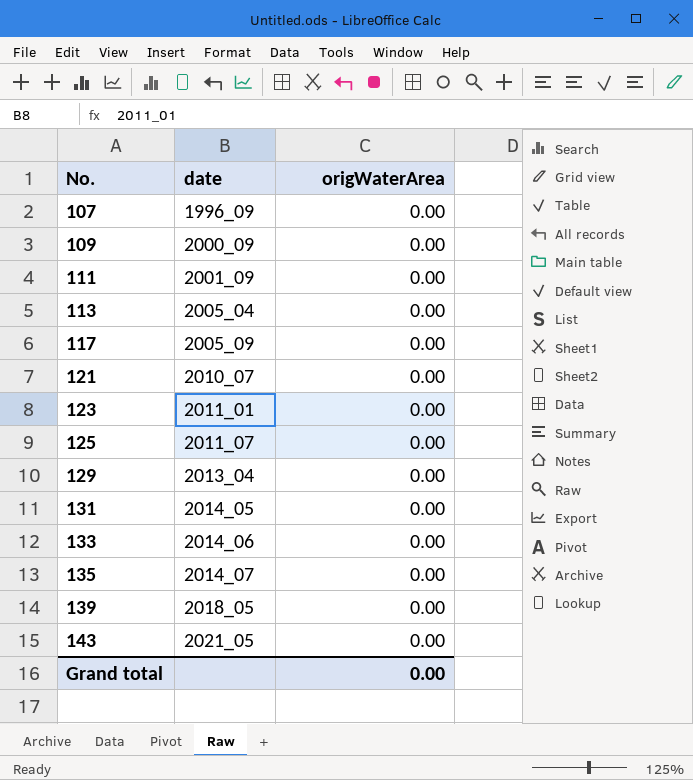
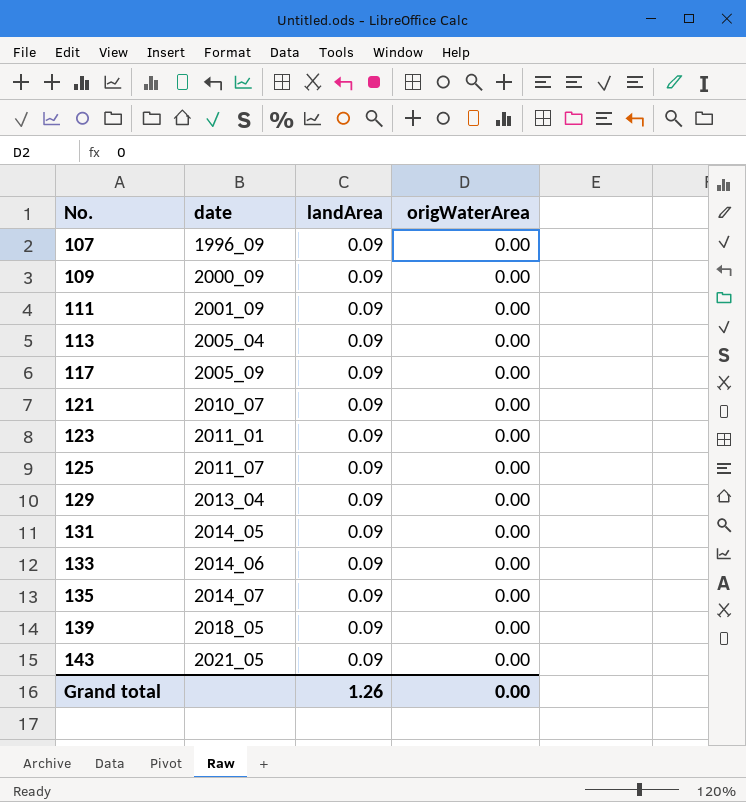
column landArea | position: none -> 3

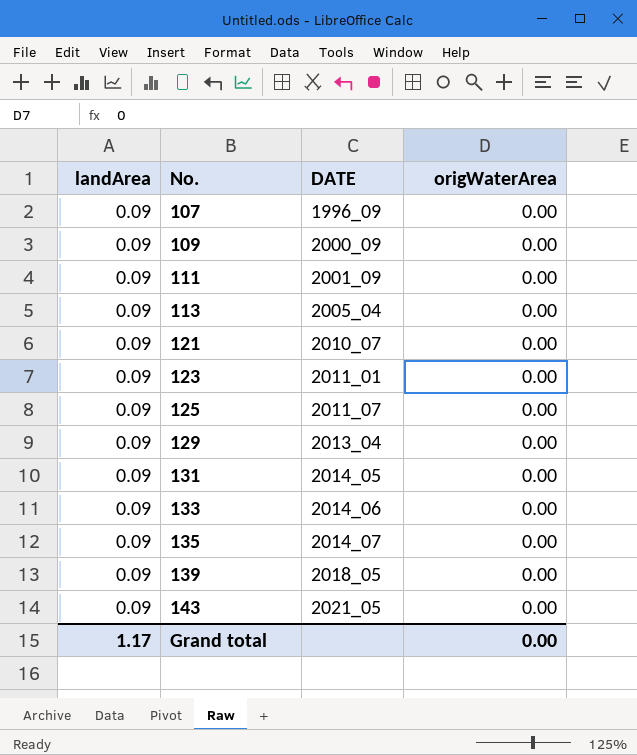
column landArea | position: 3 -> 1
column name: date -> DATE
row 117: 2005_09 | 0.09 | 0.00 -> none
Grand total | landArea: 1.26 -> 1.17

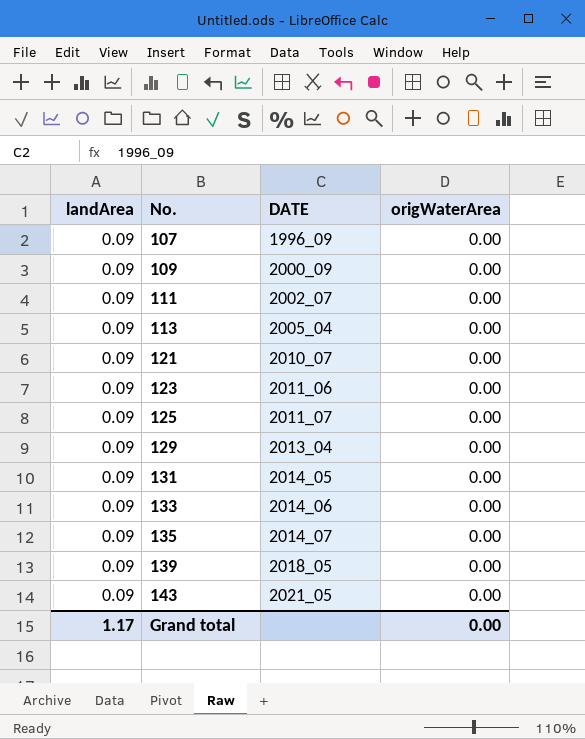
111 | DATE: 2001_09 -> 2002_07
123 | DATE: 2011_01 -> 2011_06

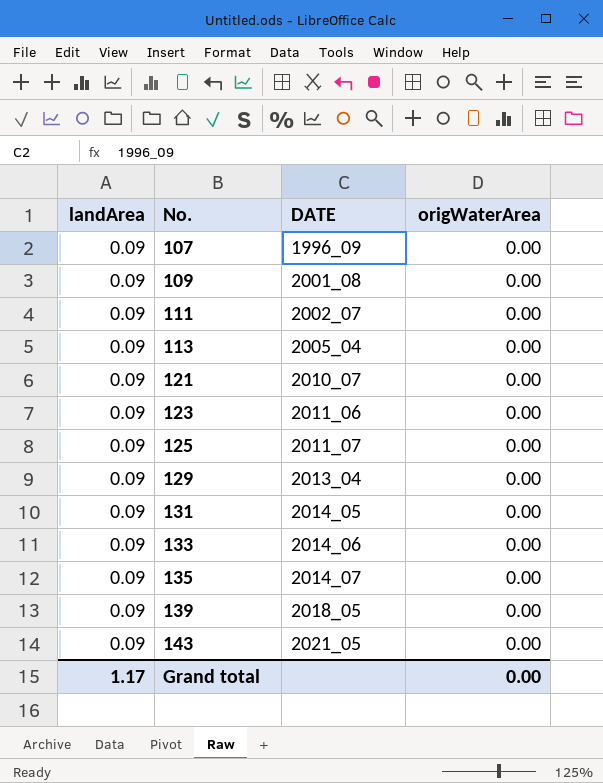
109 | DATE: 2000_09 -> 2001_08

